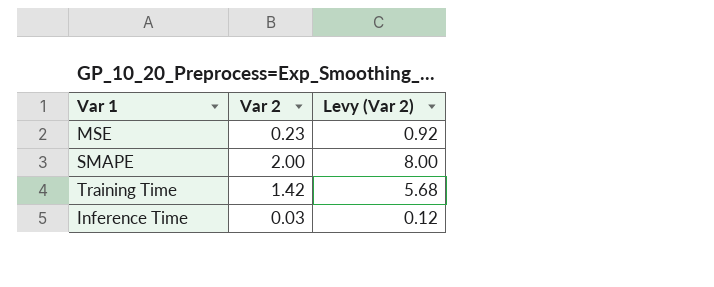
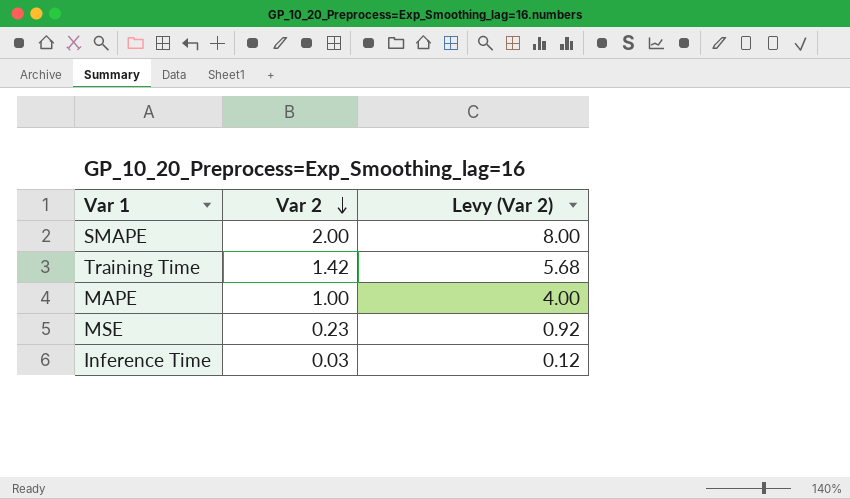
row order: none -> Var 2 descending
row MAPE: none -> 1.00 | 4.00

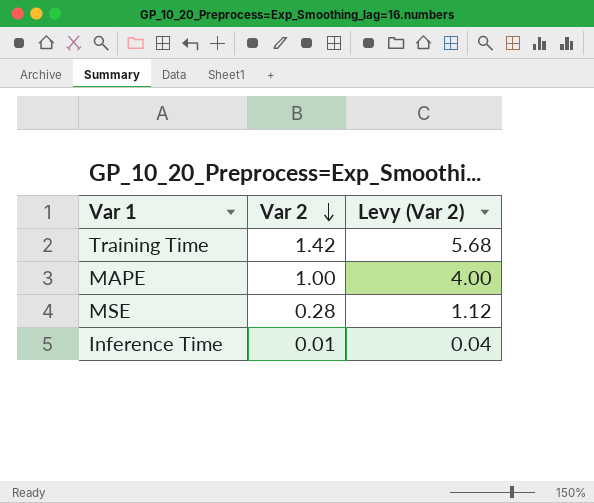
row SMAPE: 2.00 | 8.00 -> none
MSE | Var 2: 0.23 -> 0.28
MSE | Levy (Var 2): 0.92 -> 1.12
Inference Time | Var 2: 0.03 -> 0.01
Inference Time | Levy (Var 2): 0.12 -> 0.04

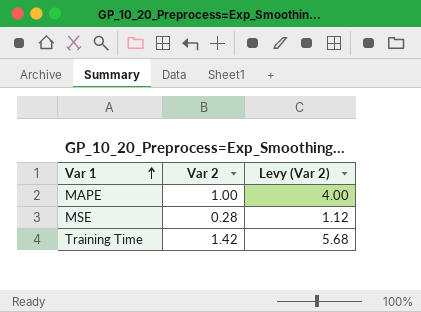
row order: Var 2 descending -> Var 1 ascending
row Inference Time: 0.01 | 0.04 -> none

